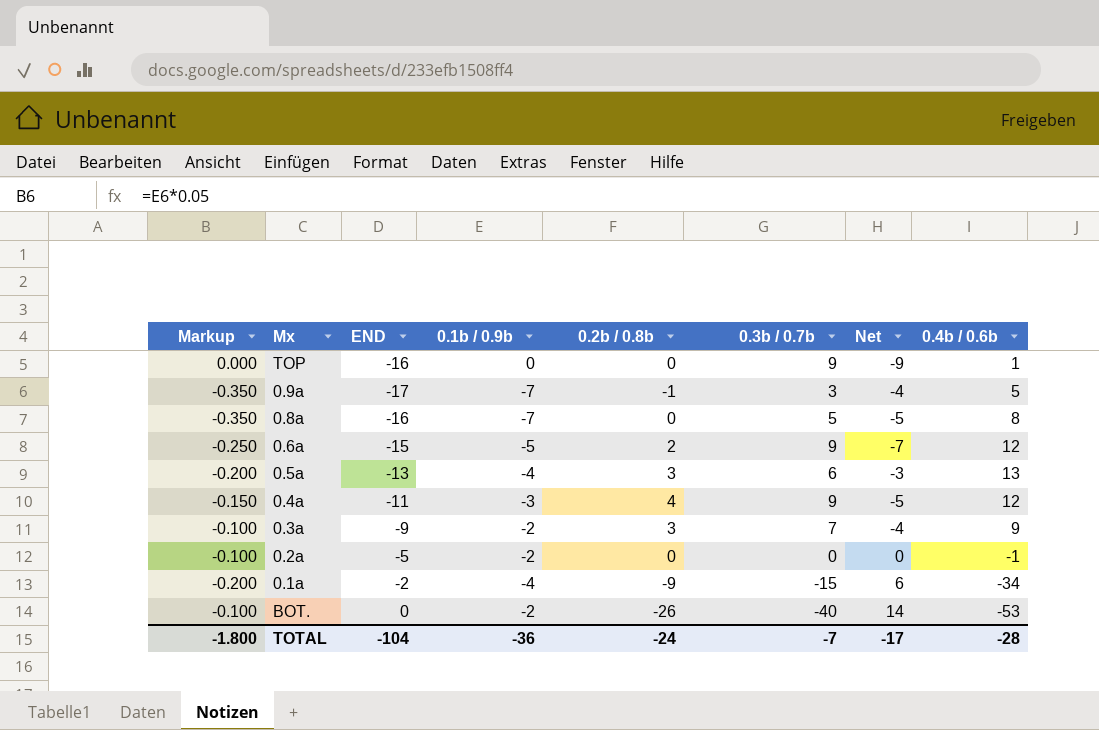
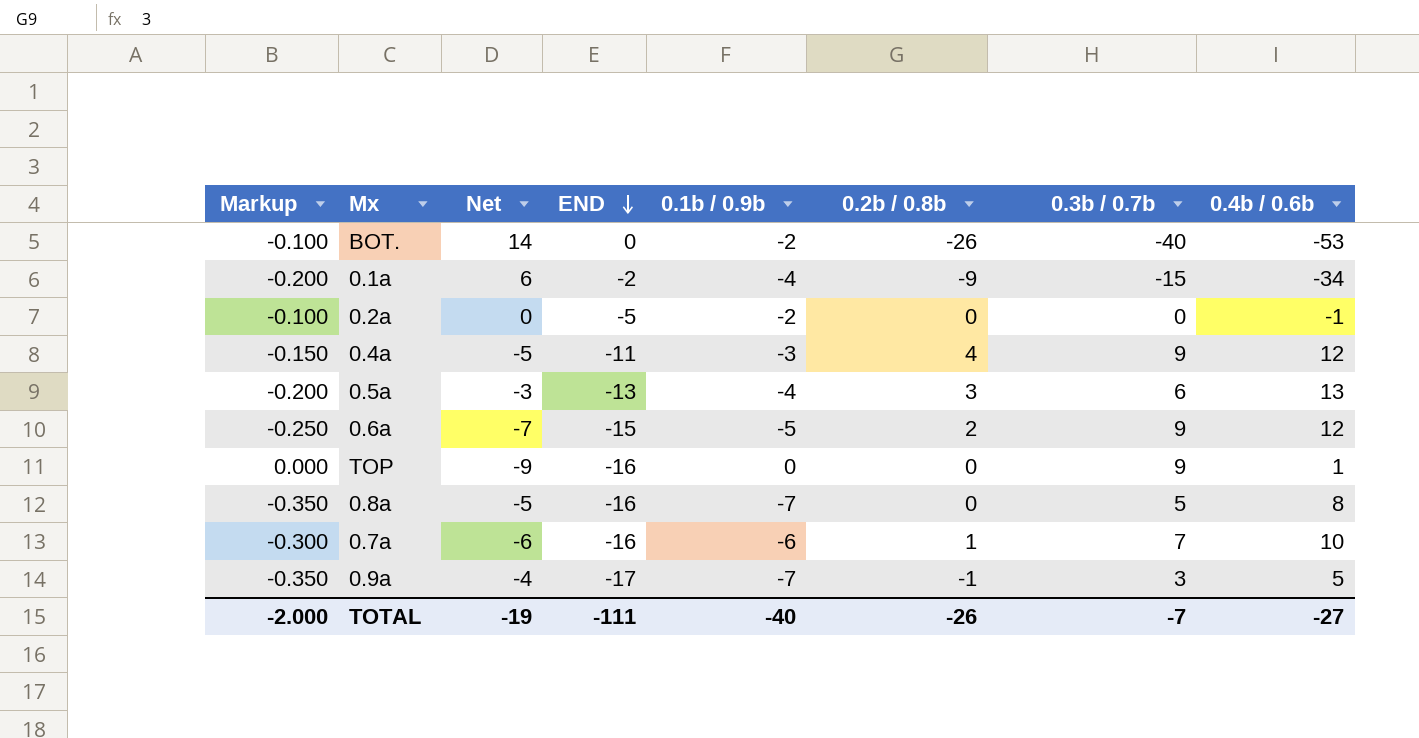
row order: none -> END descending
column Net | position: 7 -> 3
row 0.3a: -0.100 | -9 | -2 | 3 | 7 | -4 | 9 -> none
row 0.7a: none -> -0.300 | -6 | -16 | -6 | 1 | 7 | 10
TOTAL | Markup: -1.800 -> -2.000
TOTAL | Net: -17 -> -19
TOTAL | END: -104 -> -111
TOTAL | 0.1b / 0.9b: -36 -> -40
TOTAL | 0.2b / 0.8b: -24 -> -26
TOTAL | 0.4b / 0.6b: -28 -> -27

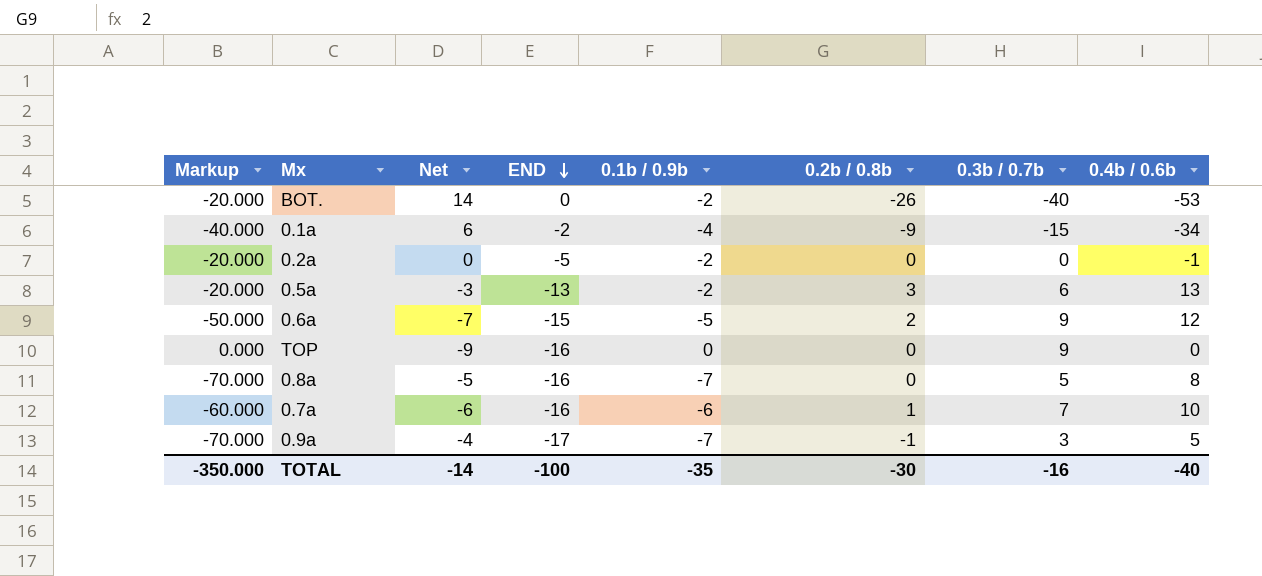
column Markup | formula: [0.1b / 0.9b] * 0.05 -> [0.1b / 0.9b] * 10
row 0.4a: -0.150 | -5 | -11 | -3 | 4 | 9 | 12 -> none
0.5a | 0.1b / 0.9b: -4 -> -2
TOP | 0.4b / 0.6b: 1 -> 0
TOTAL | Markup: -2.000 -> -350.000
TOTAL | Net: -19 -> -14
TOTAL | END: -111 -> -100
TOTAL | 0.1b / 0.9b: -40 -> -35
TOTAL | 0.2b / 0.8b: -26 -> -30
TOTAL | 0.3b / 0.7b: -7 -> -16
TOTAL | 0.4b / 0.6b: -27 -> -40

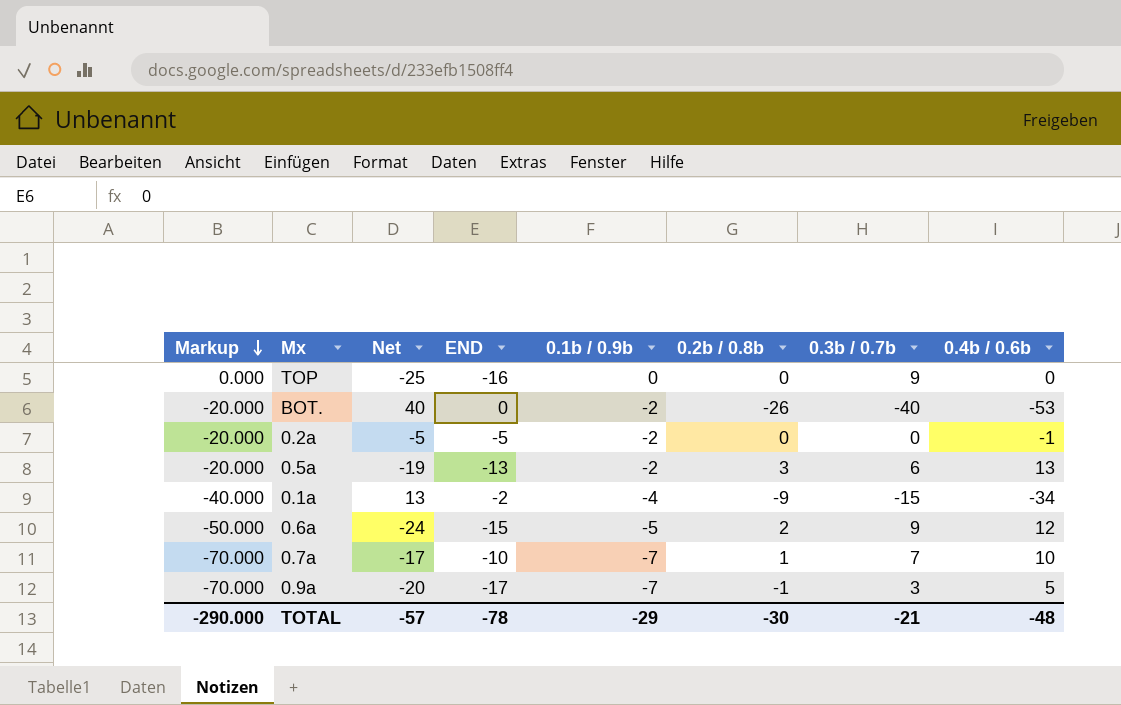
row order: END descending -> Markup descending
column Net | formula: [0.2b / 0.8b] - [0.3b / 0.7b] -> [END] - [0.3b / 0.7b]
row 0.8a: -70.000 | -5 | -16 | -7 | 0 | 5 | 8 -> none
0.7a | Markup: -60.000 -> -70.000
0.7a | END: -16 -> -10
0.7a | 0.1b / 0.9b: -6 -> -7
TOTAL | Markup: -350.000 -> -290.000
TOTAL | Net: -14 -> -57
TOTAL | END: -100 -> -78
TOTAL | 0.1b / 0.9b: -35 -> -29
TOTAL | 0.3b / 0.7b: -16 -> -21
TOTAL | 0.4b / 0.6b: -40 -> -48

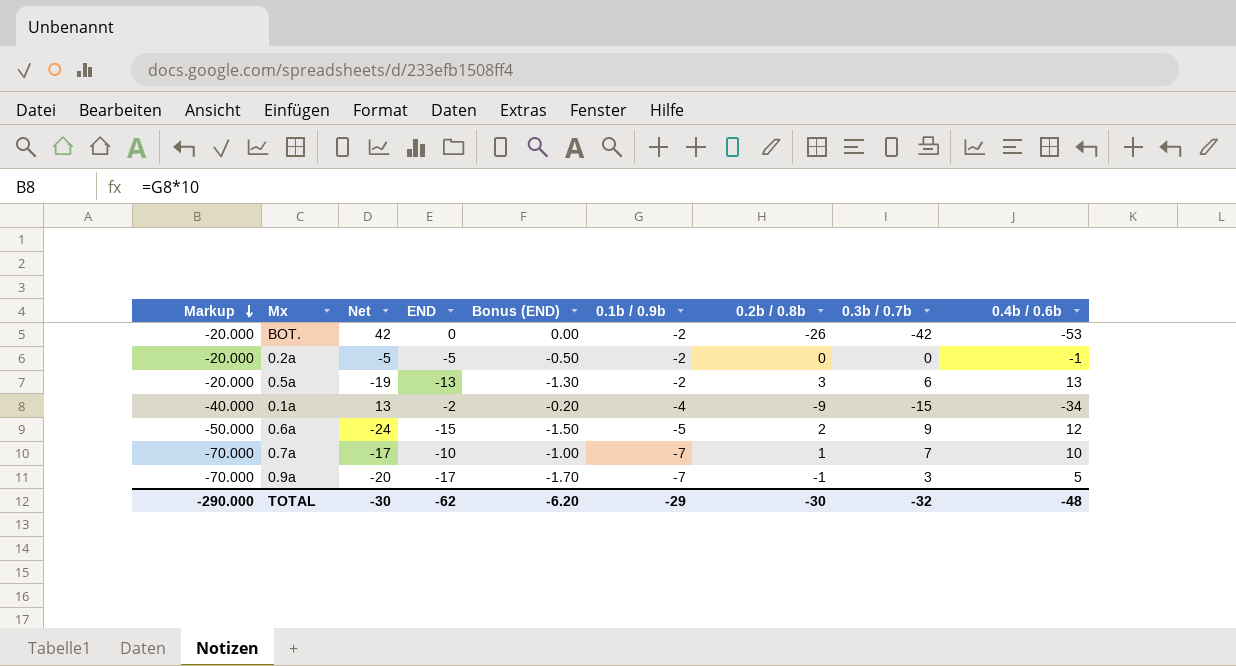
column Bonus (END) | formula: none -> [END] * 0.1
row TOP: 0.000 | -25 | -16 | 0 | 0 | 9 | 0 -> none
BOT. | Net: 40 -> 42
BOT. | 0.3b / 0.7b: -40 -> -42
TOTAL | Net: -57 -> -30
TOTAL | END: -78 -> -62
TOTAL | 0.3b / 0.7b: -21 -> -32

